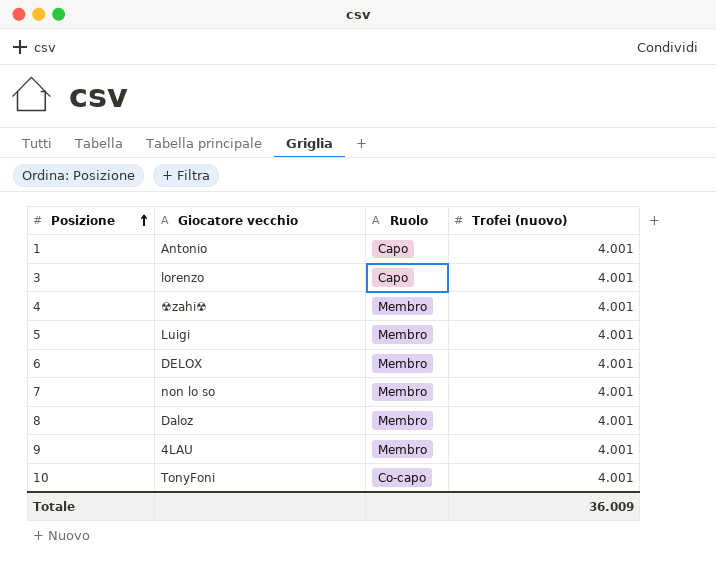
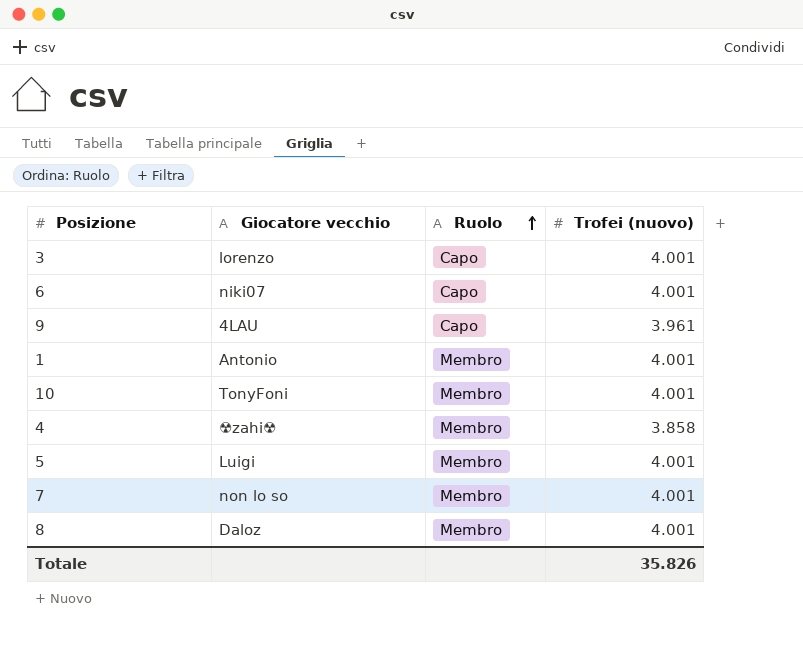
row order: Posizione ascending -> Ruolo ascending
6 | Giocatore vecchio: DELOX -> niki07
6 | Ruolo: Membro -> Capo
9 | Ruolo: Membro -> Capo
9 | Trofei (nuovo): 4.001 -> 3.961
1 | Ruolo: Capo -> Membro
10 | Ruolo: Co-capo -> Membro
4 | Trofei (nuovo): 4.001 -> 3.858
Totale | Trofei (nuovo): 36.009 -> 35.826

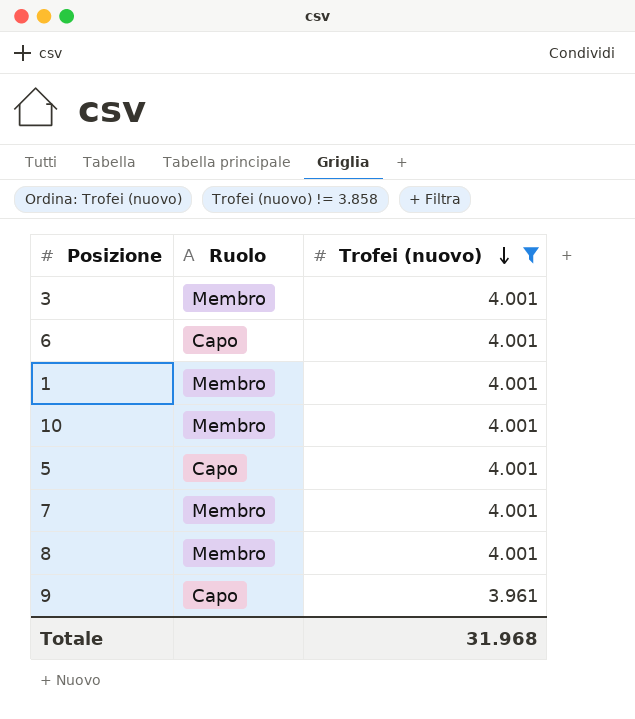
filter: none -> Trofei (nuovo) != 3.858
row order: Ruolo ascending -> Trofei (nuovo) descending
column Giocatore vecchio | position: 2 -> none
3 | Ruolo: Capo -> Membro
5 | Ruolo: Membro -> Capo
Totale | Trofei (nuovo): 35.826 -> 31.968

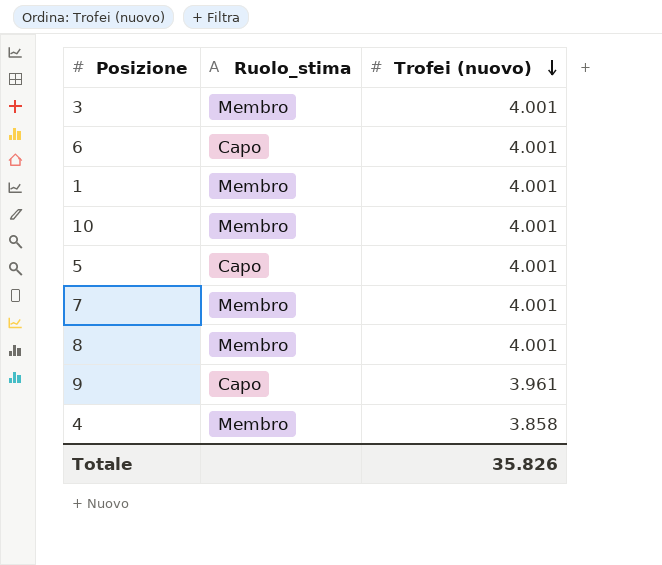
filter: Trofei (nuovo) != 3.858 -> none
column name: Ruolo -> Ruolo_stima
Totale | Trofei (nuovo): 31.968 -> 35.826

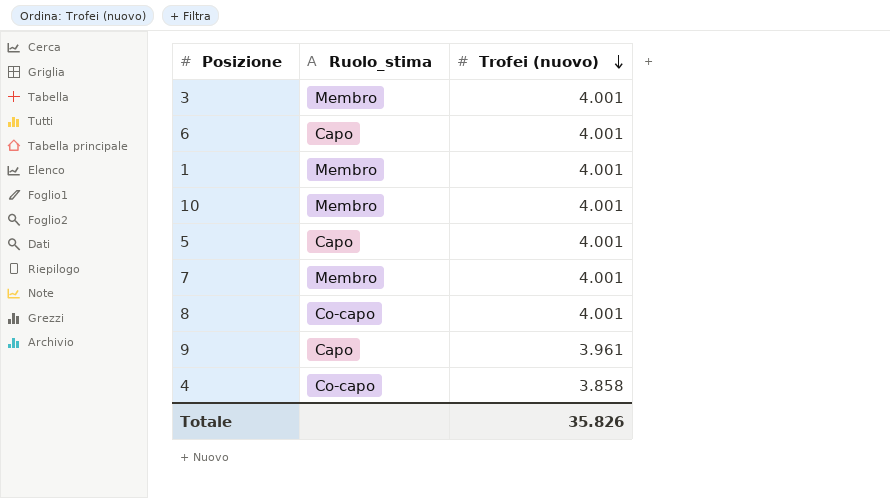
8 | Ruolo_stima: Membro -> Co-capo
4 | Ruolo_stima: Membro -> Co-capo

